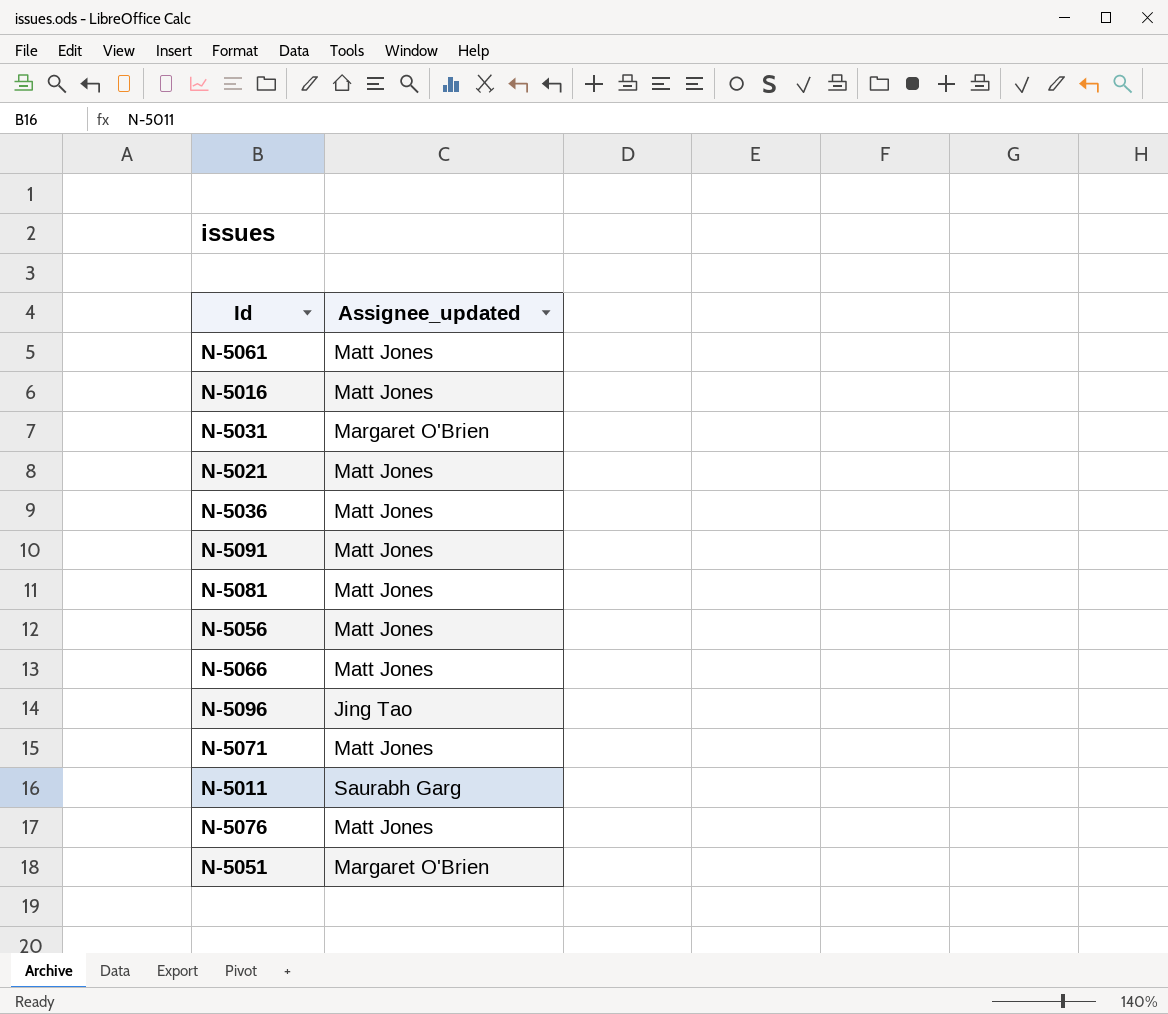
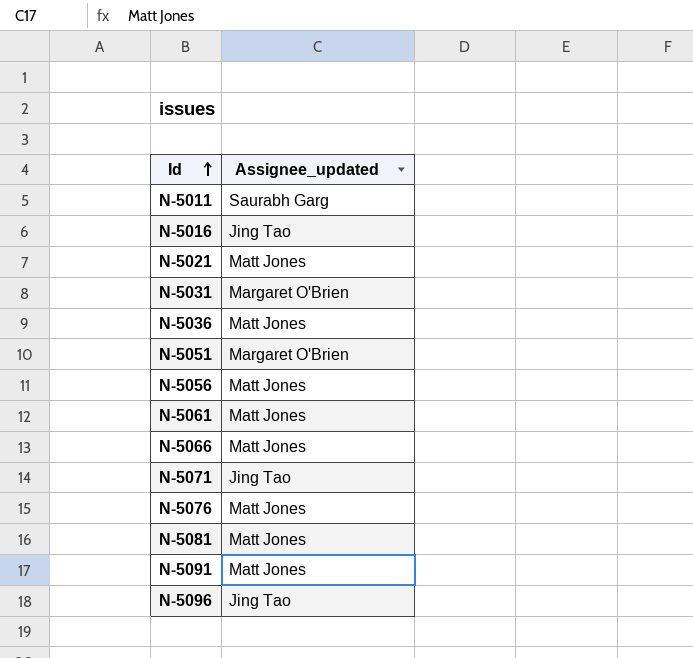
row order: none -> Id ascending
N-5016 | Assignee_updated: Matt Jones -> Jing Tao
N-5071 | Assignee_updated: Matt Jones -> Jing Tao

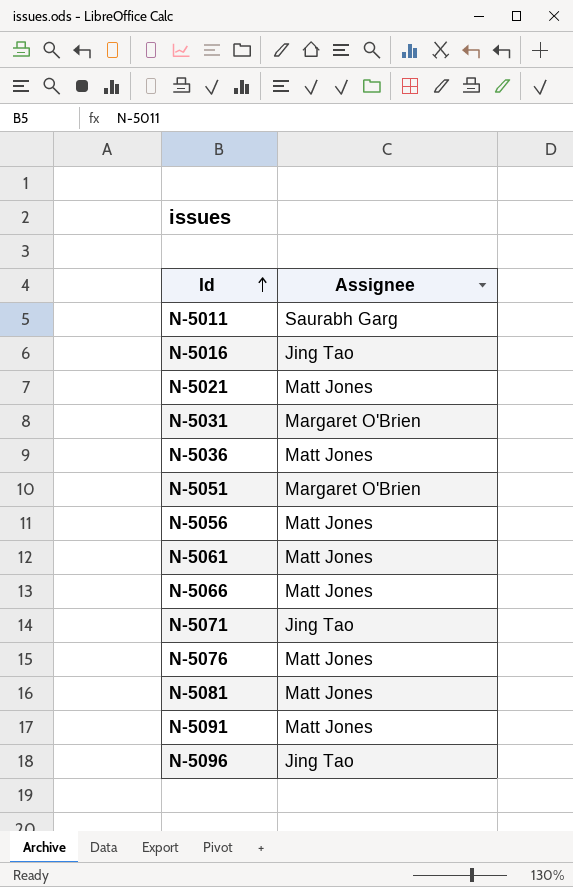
column name: Assignee_updated -> Assignee

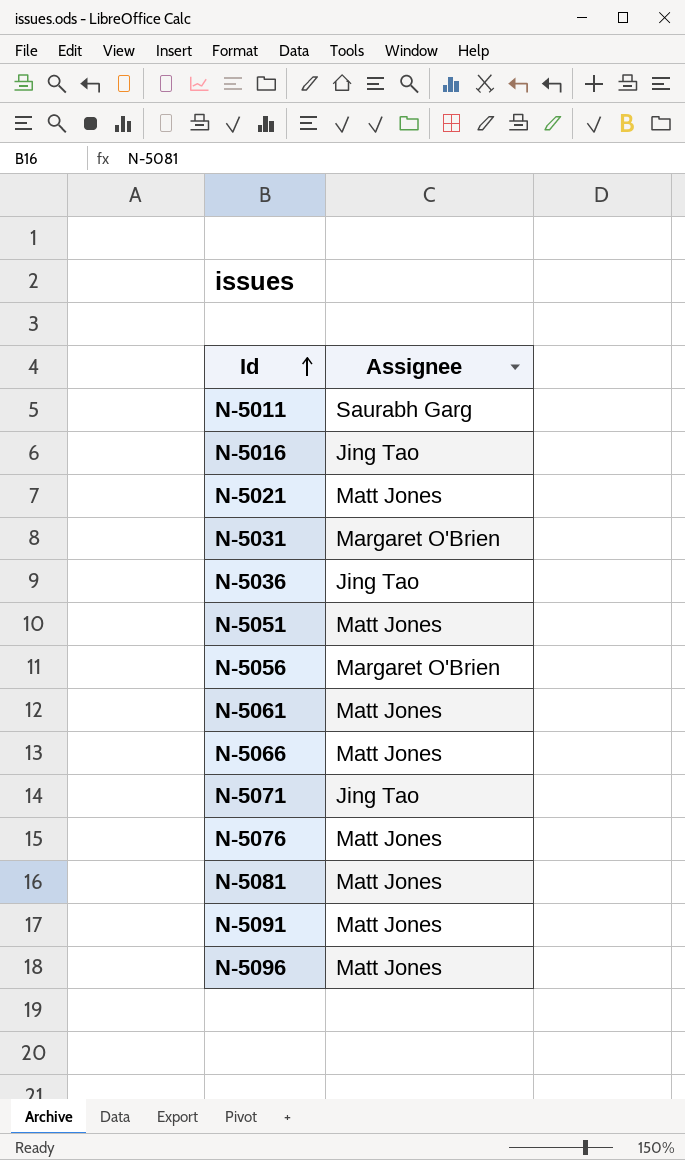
N-5036 | Assignee: Matt Jones -> Jing Tao
N-5051 | Assignee: Margaret O'Brien -> Matt Jones
N-5056 | Assignee: Matt Jones -> Margaret O'Brien
N-5096 | Assignee: Jing Tao -> Matt Jones

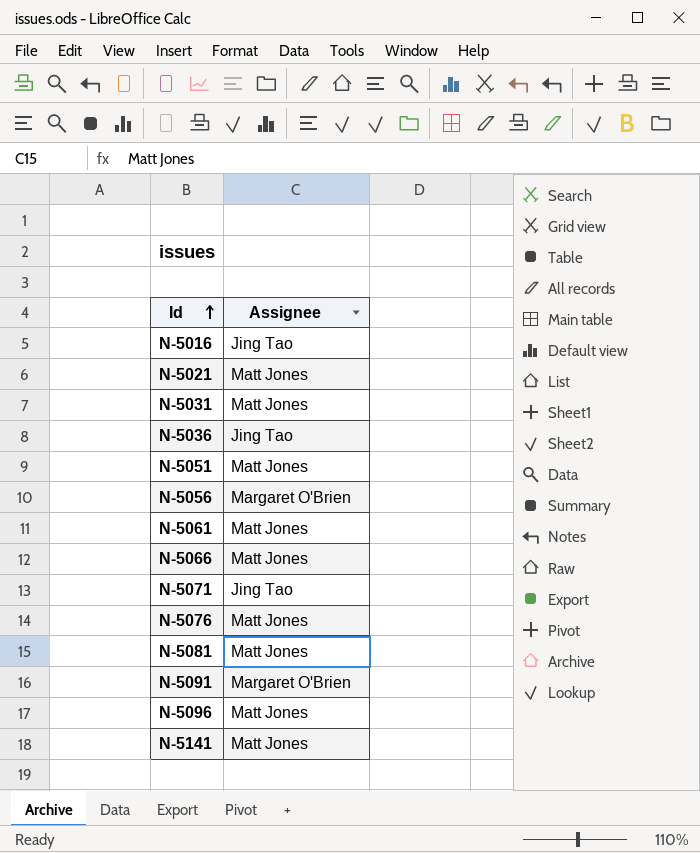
row N-5011: Saurabh Garg -> none
N-5031 | Assignee: Margaret O'Brien -> Matt Jones
N-5091 | Assignee: Matt Jones -> Margaret O'Brien
row N-5141: none -> Matt Jones

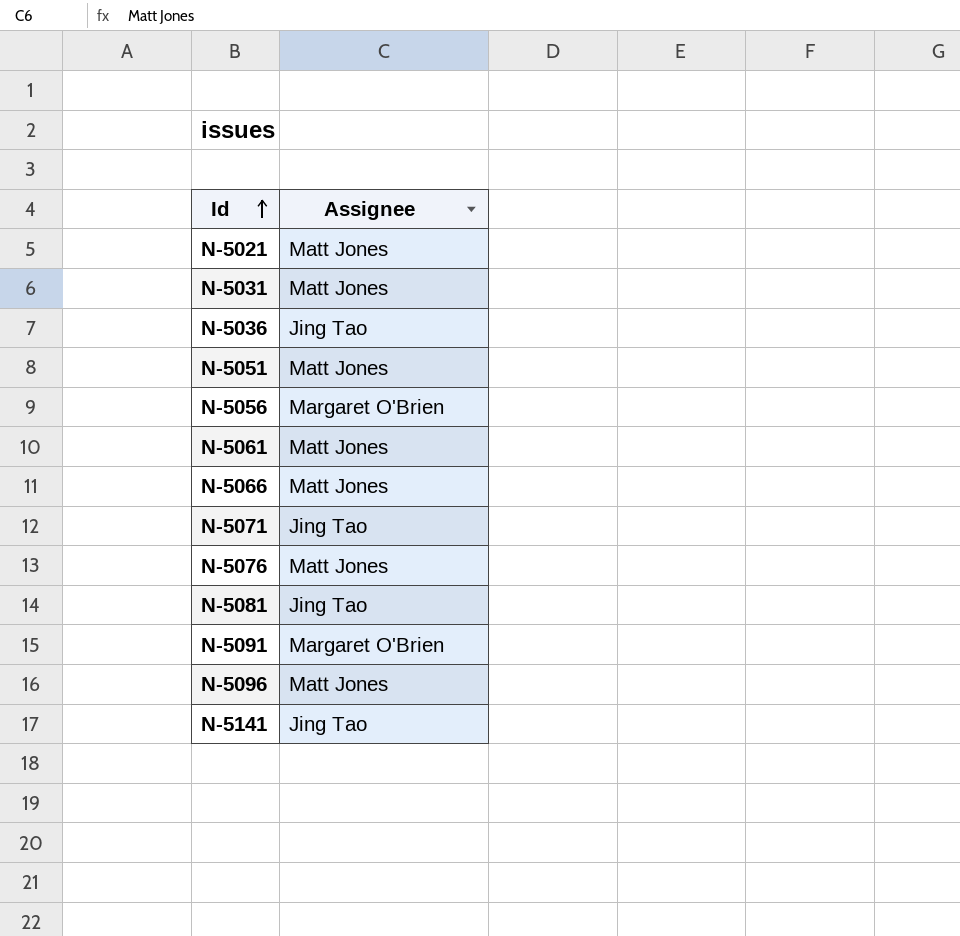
row N-5016: Jing Tao -> none
N-5081 | Assignee: Matt Jones -> Jing Tao
N-5141 | Assignee: Matt Jones -> Jing Tao

